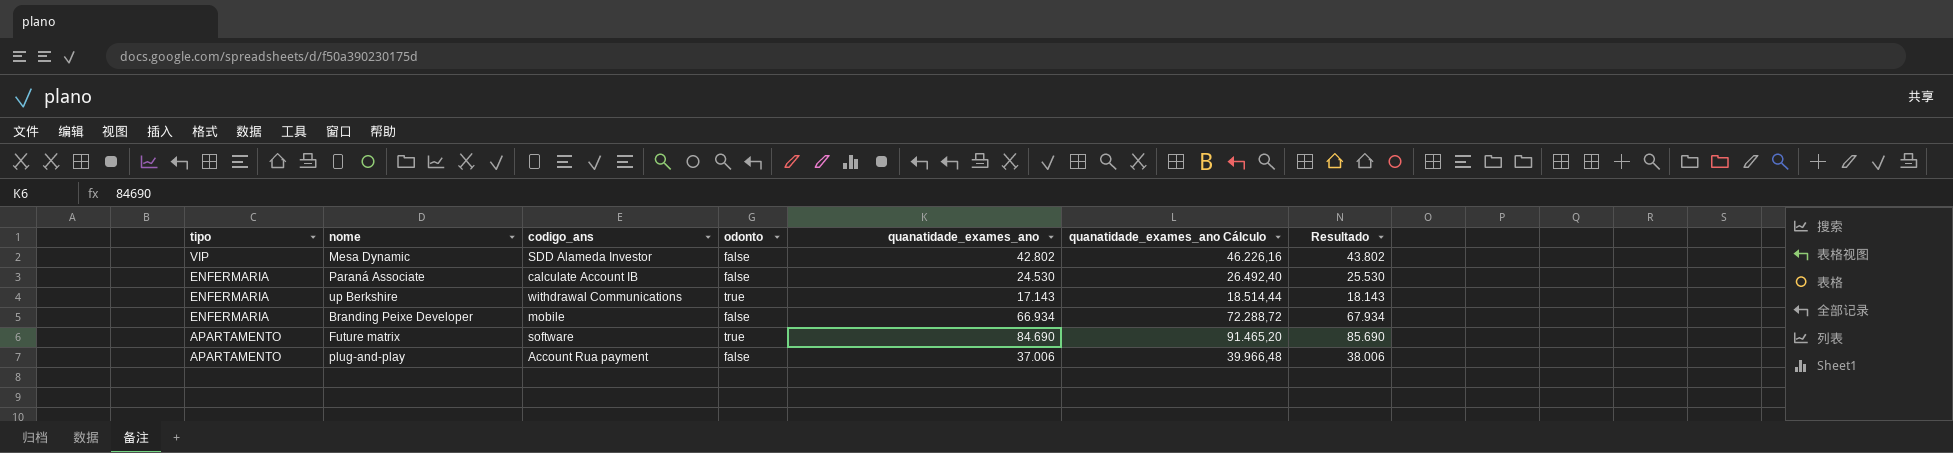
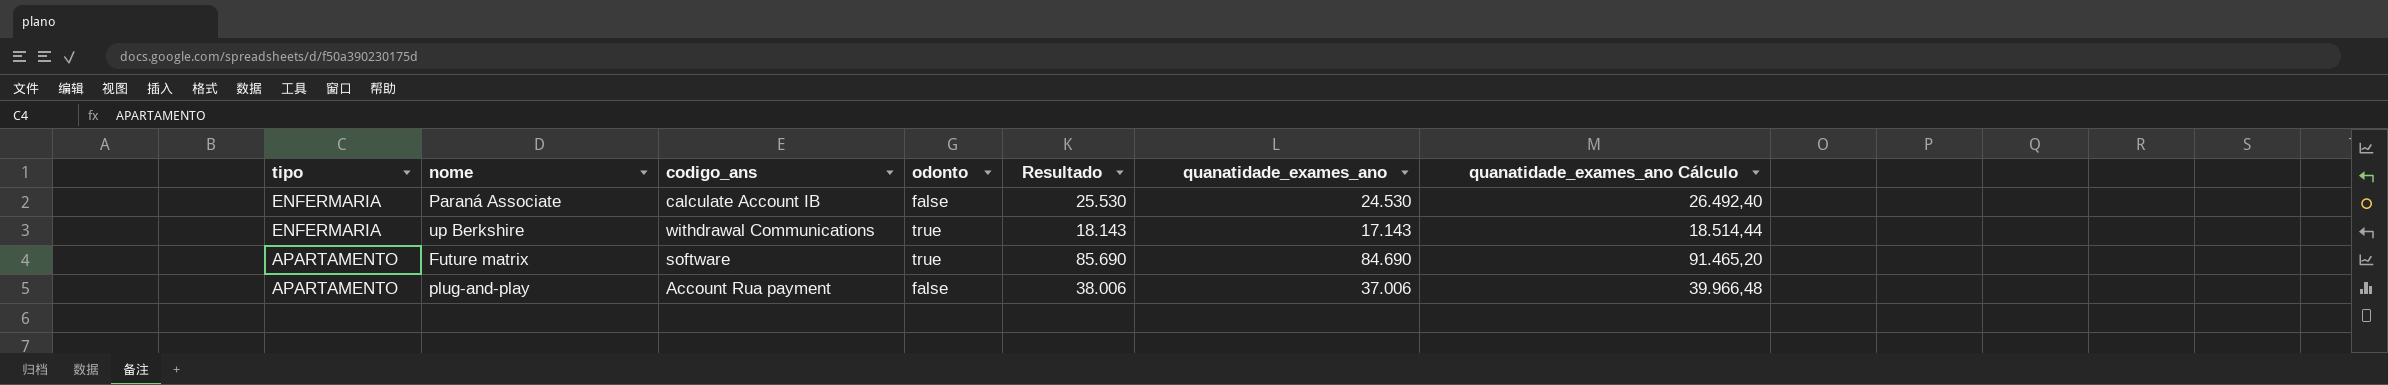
column Resultado | position: 7 -> 5
row Mesa Dynamic: VIP | SDD Alameda Investor | false | 42.802 | 46.226,16 | 43.802 -> none
row Branding Peixe Developer: ENFERMARIA | mobile | false | 66.934 | 72.288,72 | 67.934 -> none

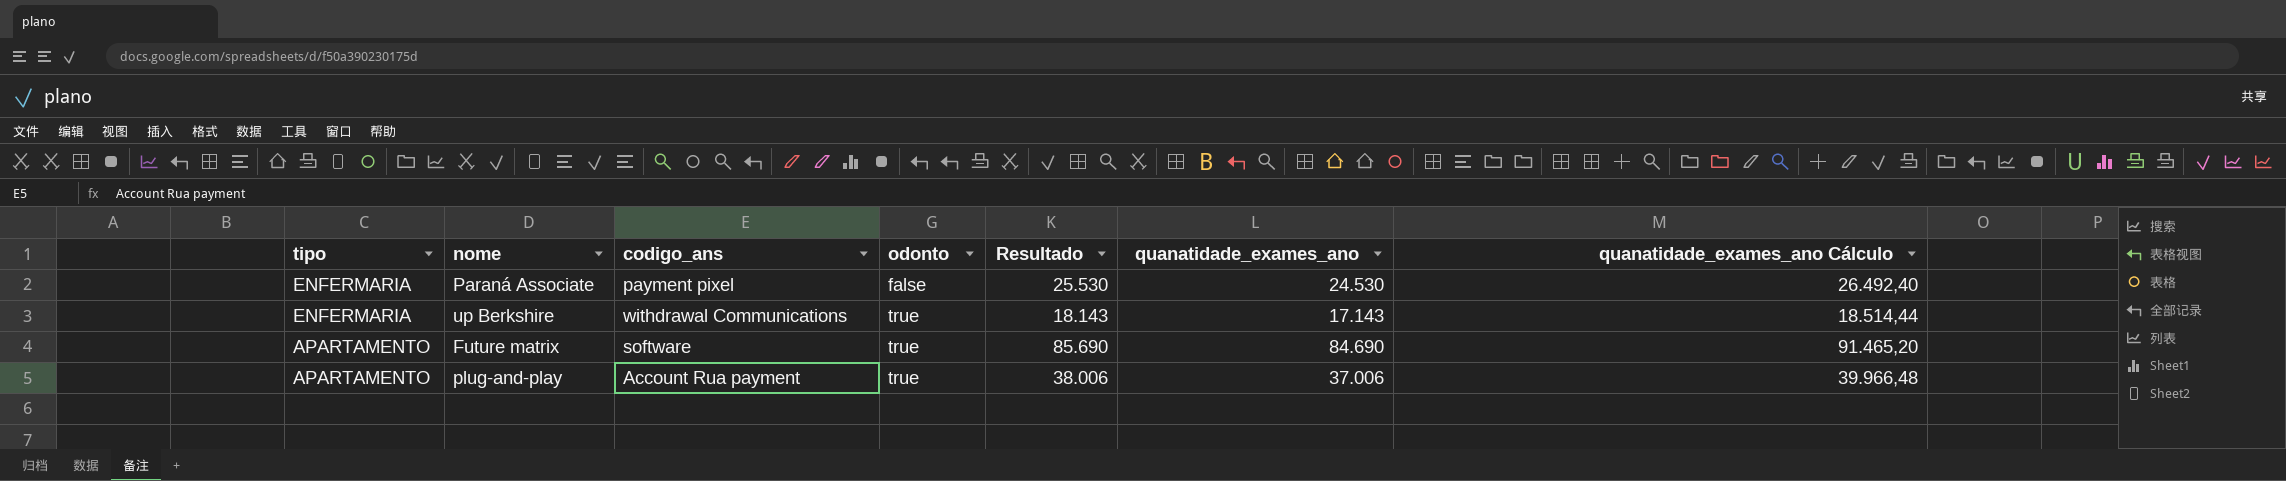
Paraná Associate | codigo_ans: calculate Account IB -> payment pixel
plug-and-play | odonto: false -> true

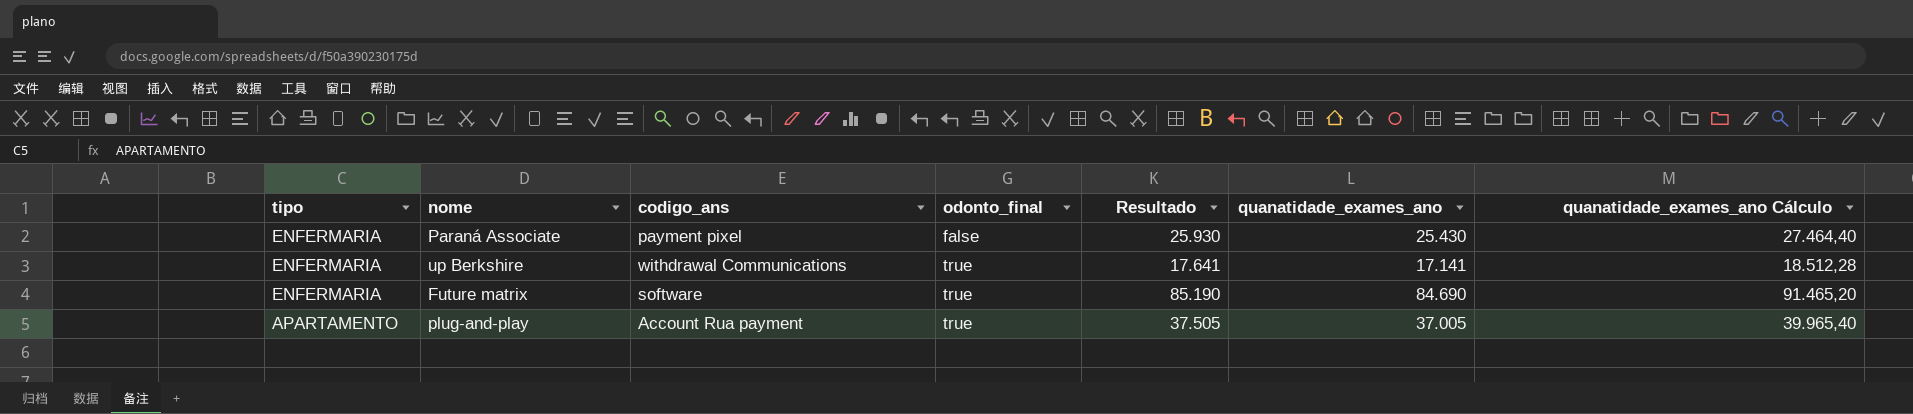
column name: odonto -> odonto_final
column Resultado | formula: [quanatidade_exames_ano] + 1000 -> [quanatidade_exames_ano] + 500
Paraná Associate | quanatidade_exames_ano: 24.530 -> 25.430
Paraná Associate | quanatidade_exames_ano Cálculo: 26.492,40 -> 27.464,40
up Berkshire | quanatidade_exames_ano: 17.143 -> 17.141
up Berkshire | quanatidade_exames_ano Cálculo: 18.514,44 -> 18.512,28
Future matrix | tipo: APARTAMENTO -> ENFERMARIA
plug-and-play | quanatidade_exames_ano: 37.006 -> 37.005
plug-and-play | quanatidade_exames_ano Cálculo: 39.966,48 -> 39.965,40

